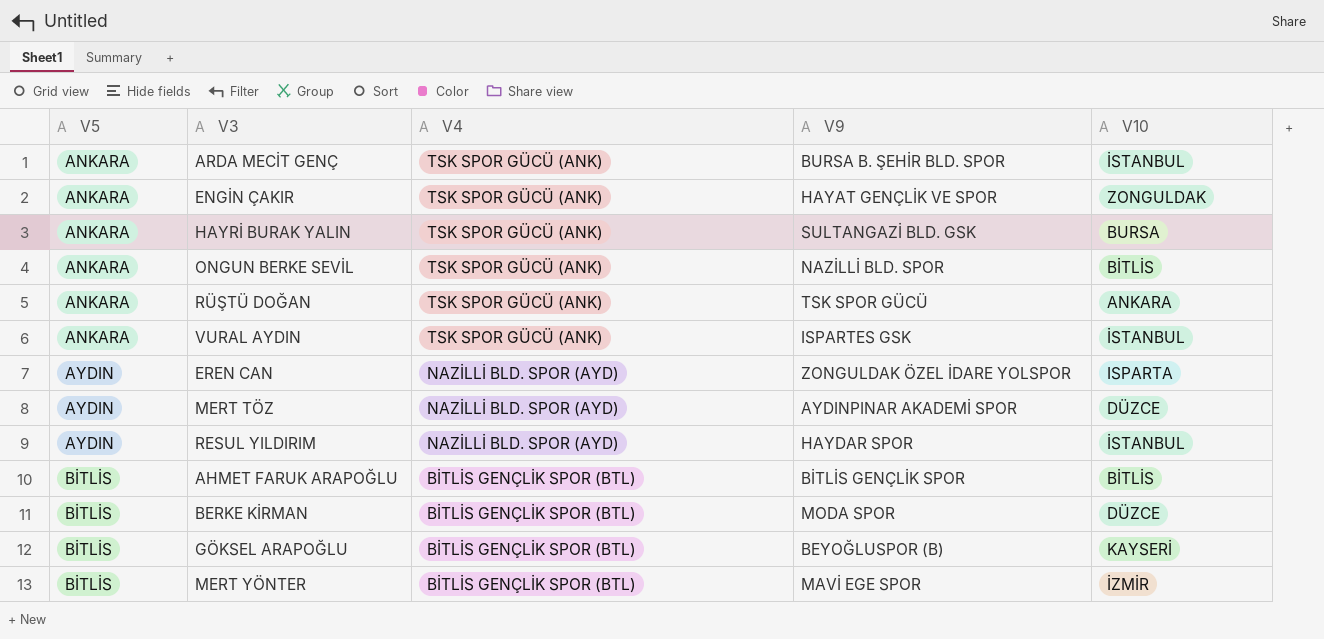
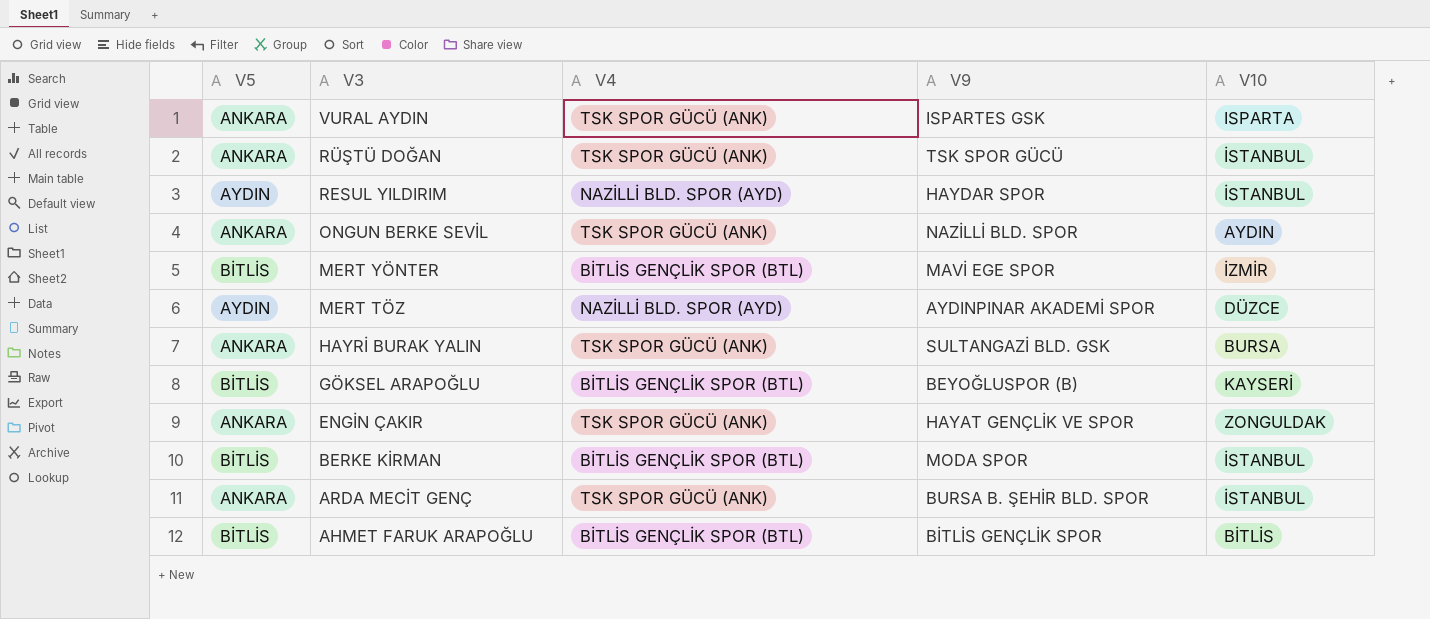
row order: V5 ascending -> V3 descending
row EREN CAN: AYDIN | NAZİLLİ BLD. SPOR (AYD) | ZONGULDAK ÖZEL İDARE YOLSPOR | ISPARTA -> none
VURAL AYDIN | V10: İSTANBUL -> ISPARTA
RÜŞTÜ DOĞAN | V10: ANKARA -> İSTANBUL
ONGUN BERKE SEVİL | V10: BİTLİS -> AYDIN
BERKE KİRMAN | V10: DÜZCE -> İSTANBUL

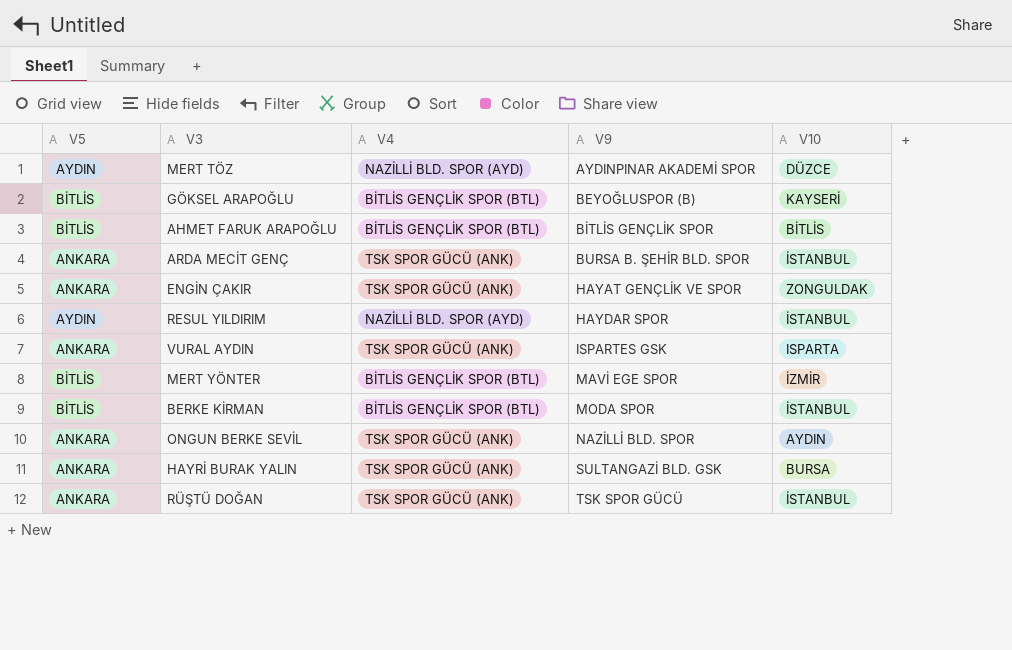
row order: V3 descending -> V9 ascending

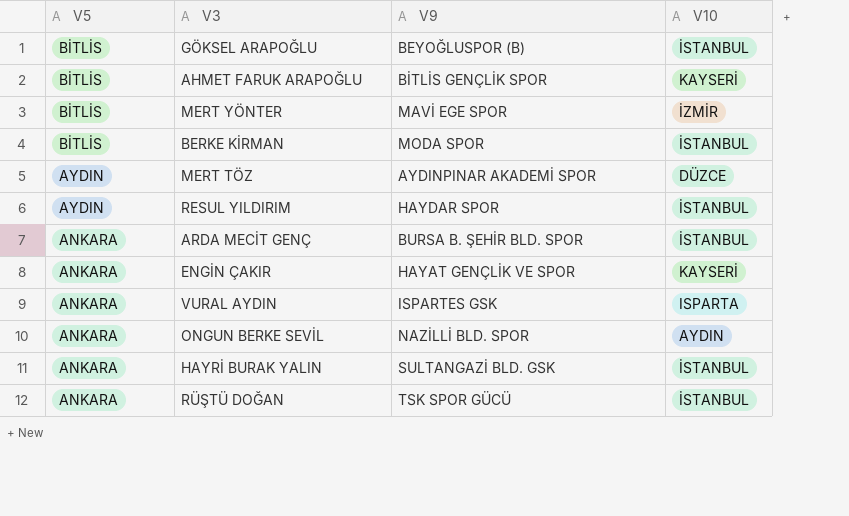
row order: V9 ascending -> V5 descending
column V4 | position: 3 -> none
GÖKSEL ARAPOĞLU | V10: KAYSERİ -> İSTANBUL
AHMET FARUK ARAPOĞLU | V10: BİTLİS -> KAYSERİ
ENGİN ÇAKIR | V10: ZONGULDAK -> KAYSERİ
HAYRİ BURAK YALIN | V10: BURSA -> İSTANBUL

